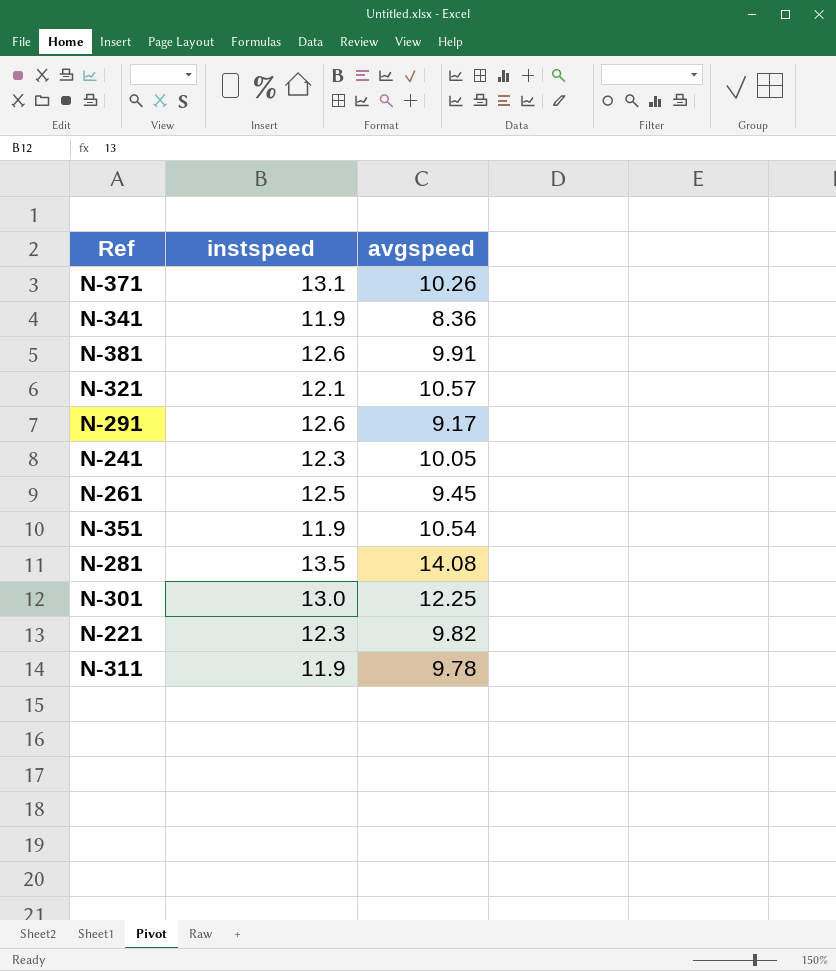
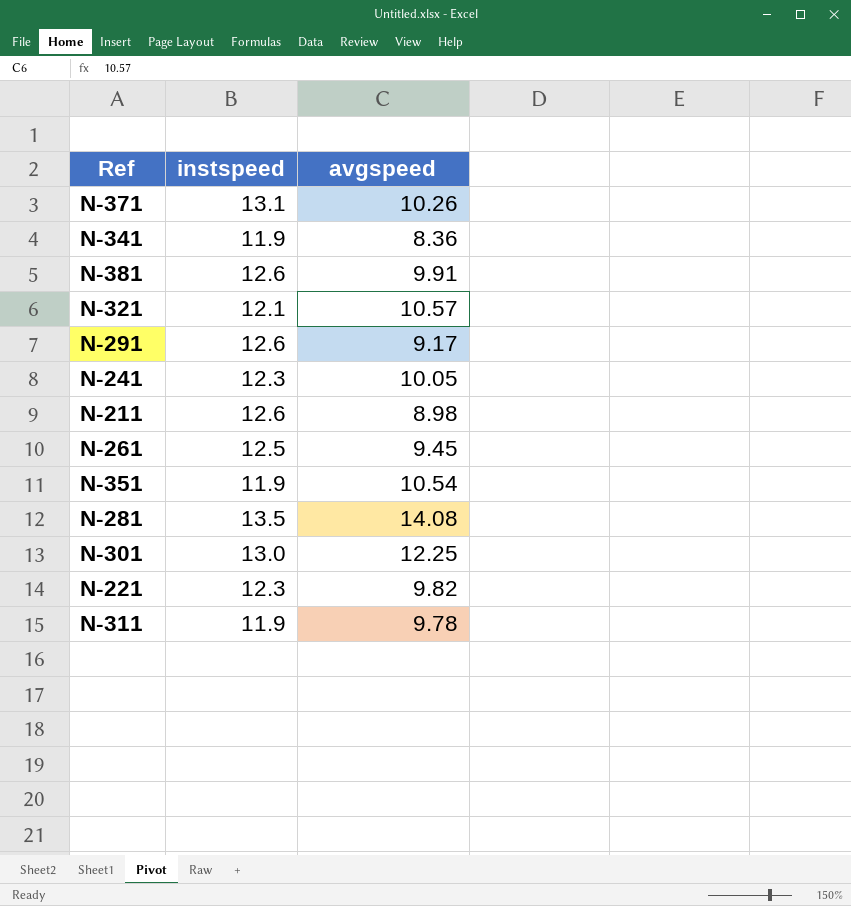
row N-211: none -> 12.6 | 8.98

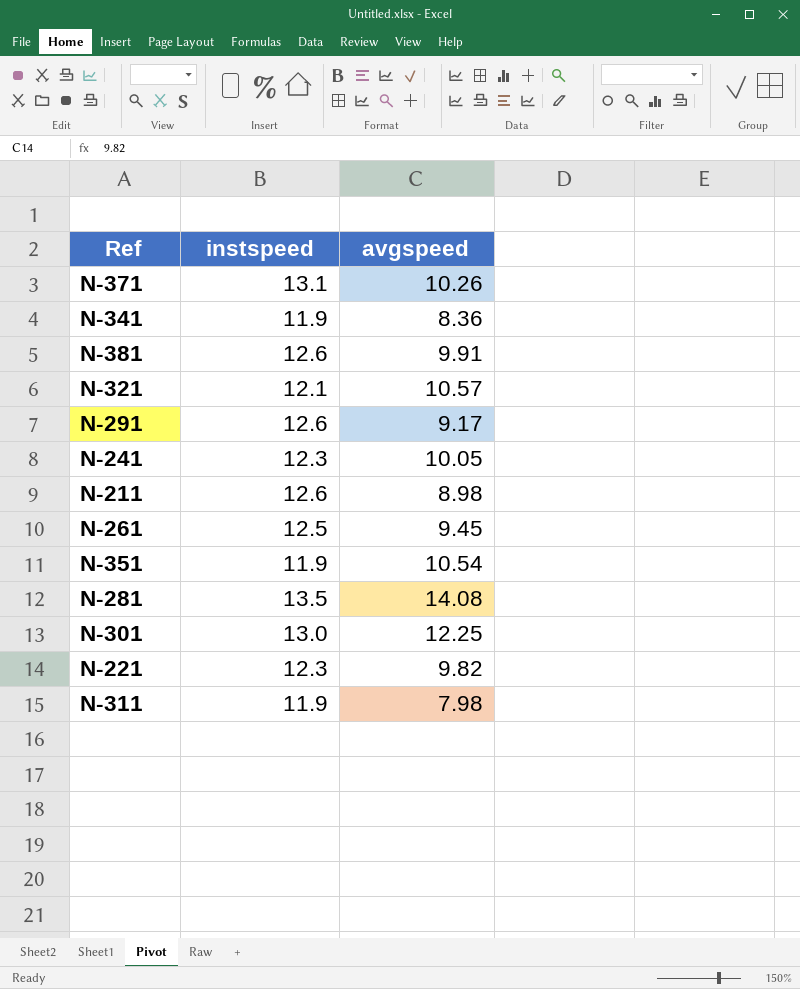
N-311 | avgspeed: 9.78 -> 7.98

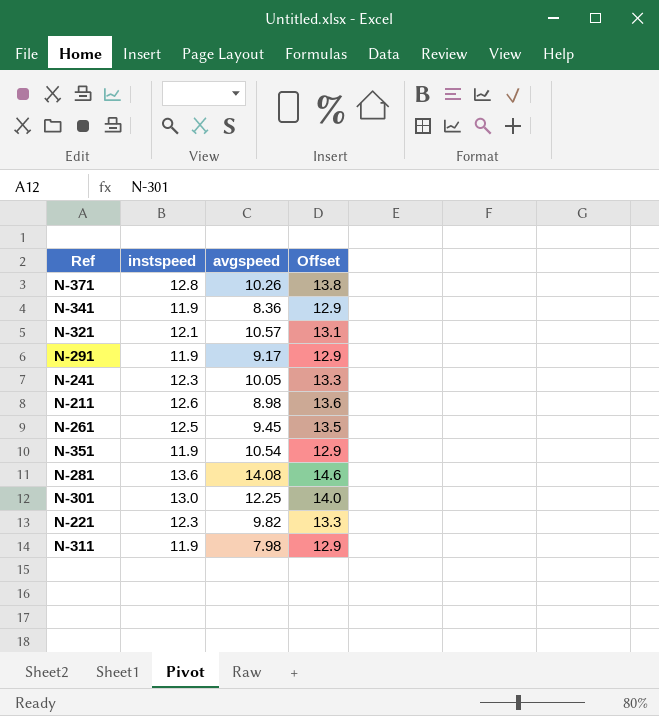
column Offset | formula: none -> [instspeed] + 1
row N-381: 12.6 | 9.91 -> none
N-371 | instspeed: 13.1 -> 12.8
N-291 | instspeed: 12.6 -> 11.9
N-281 | instspeed: 13.5 -> 13.6

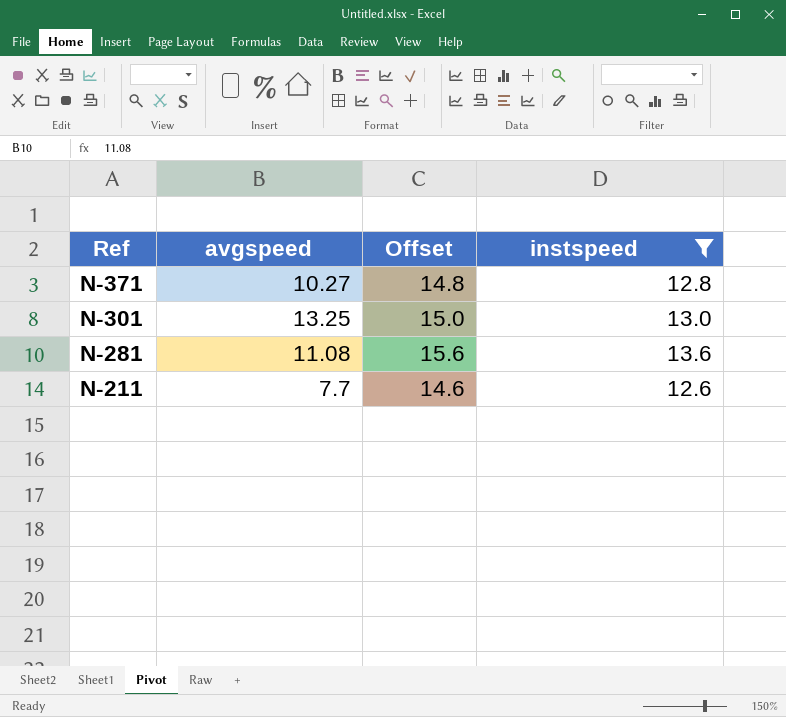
filter: none -> instspeed >= 12.6
row order: none -> Ref descending
column Offset | formula: [instspeed] + 1 -> [instspeed] + 2
column instspeed | position: 2 -> 4
N-371 | avgspeed: 10.26 -> 10.27
N-301 | avgspeed: 12.25 -> 13.25
N-281 | avgspeed: 14.08 -> 11.08
N-211 | avgspeed: 8.98 -> 7.7

